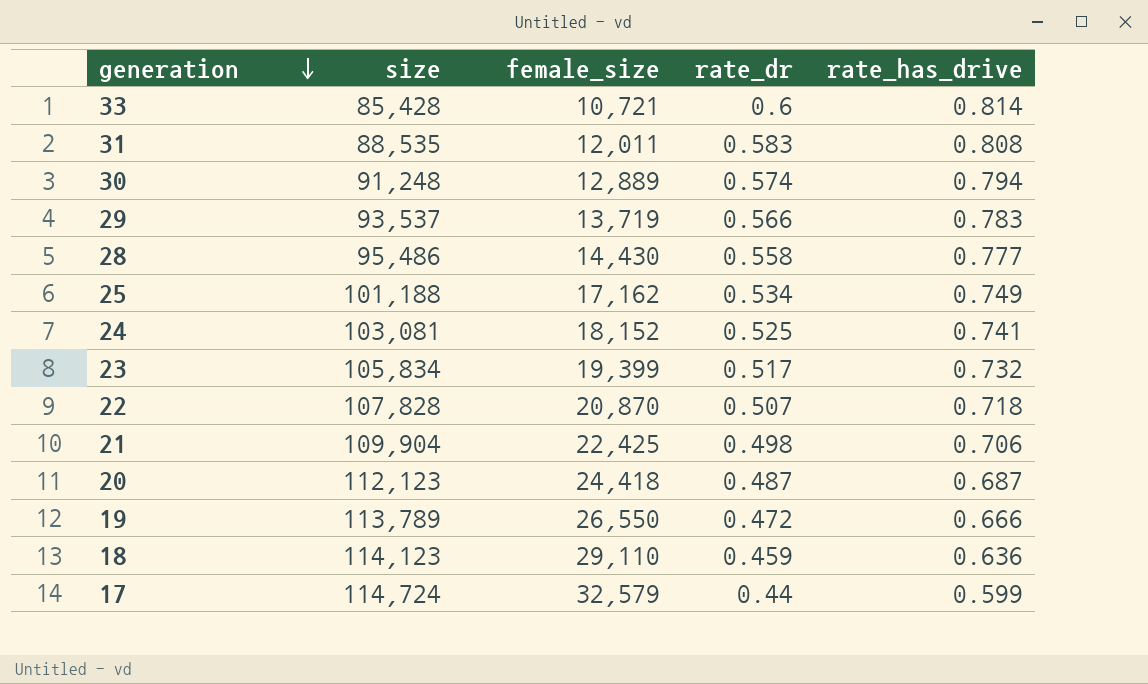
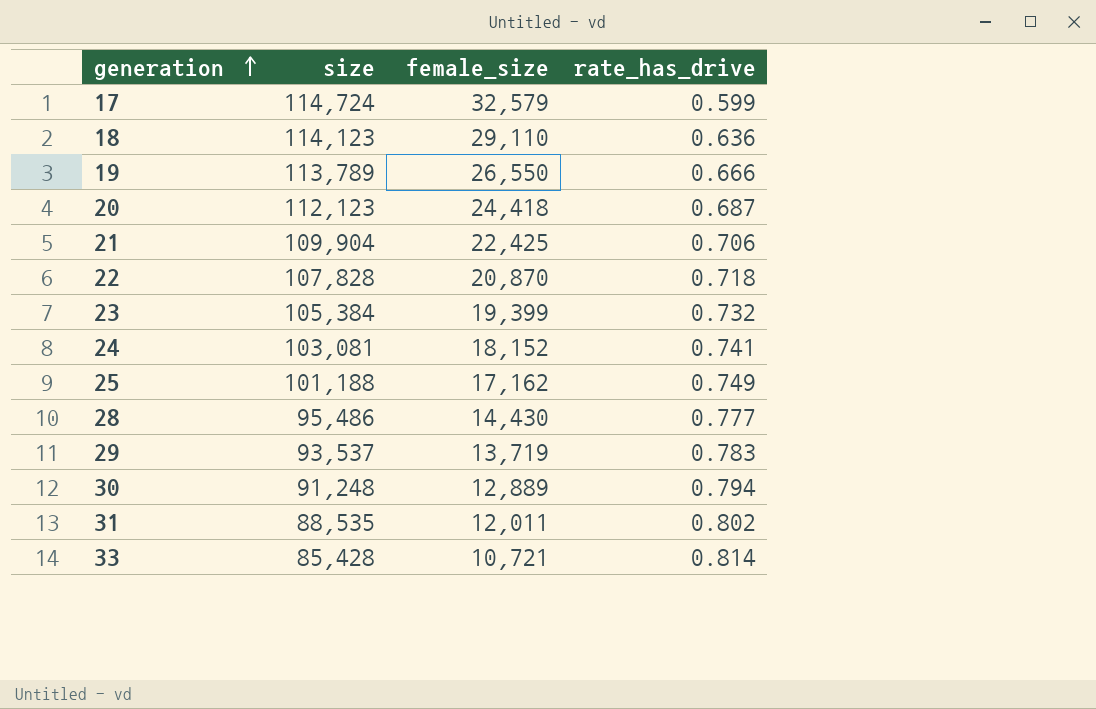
row order: generation descending -> generation ascending
column rate_dr | position: 4 -> none
23 | size: 105,834 -> 105,384
31 | rate_has_drive: 0.808 -> 0.802

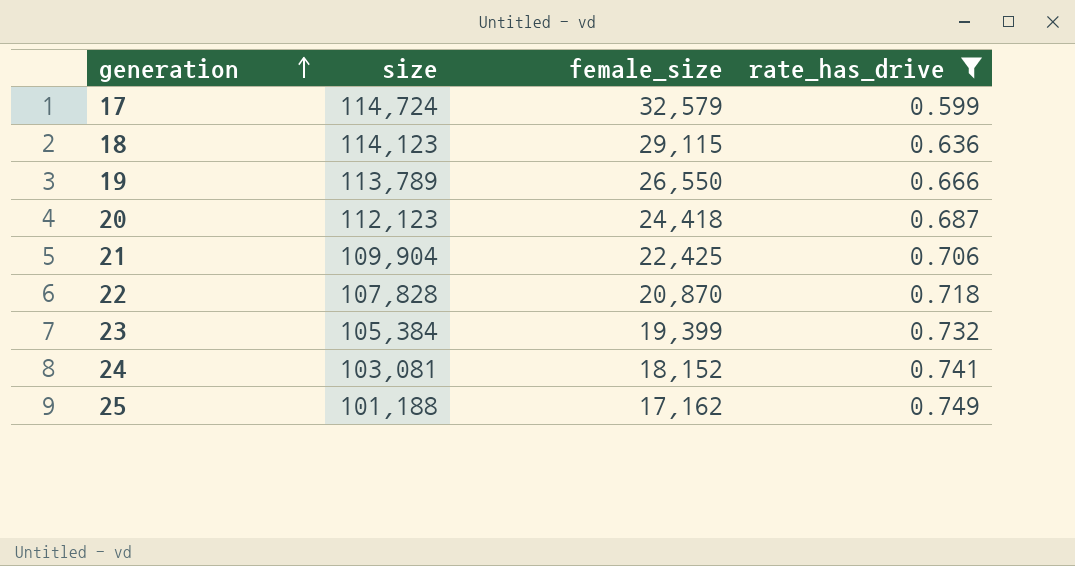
filter: none -> rate_has_drive <= 0.749
18 | female_size: 29,110 -> 29,115

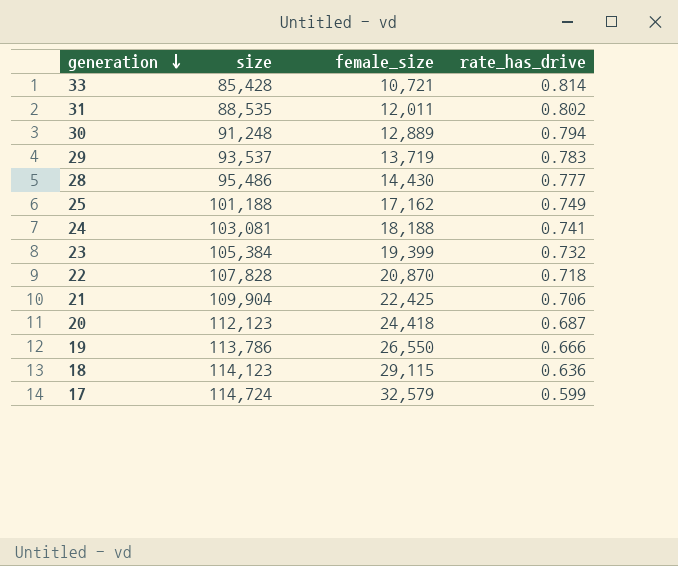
filter: rate_has_drive <= 0.749 -> none
row order: generation ascending -> generation descending
24 | female_size: 18,152 -> 18,188
19 | size: 113,789 -> 113,786

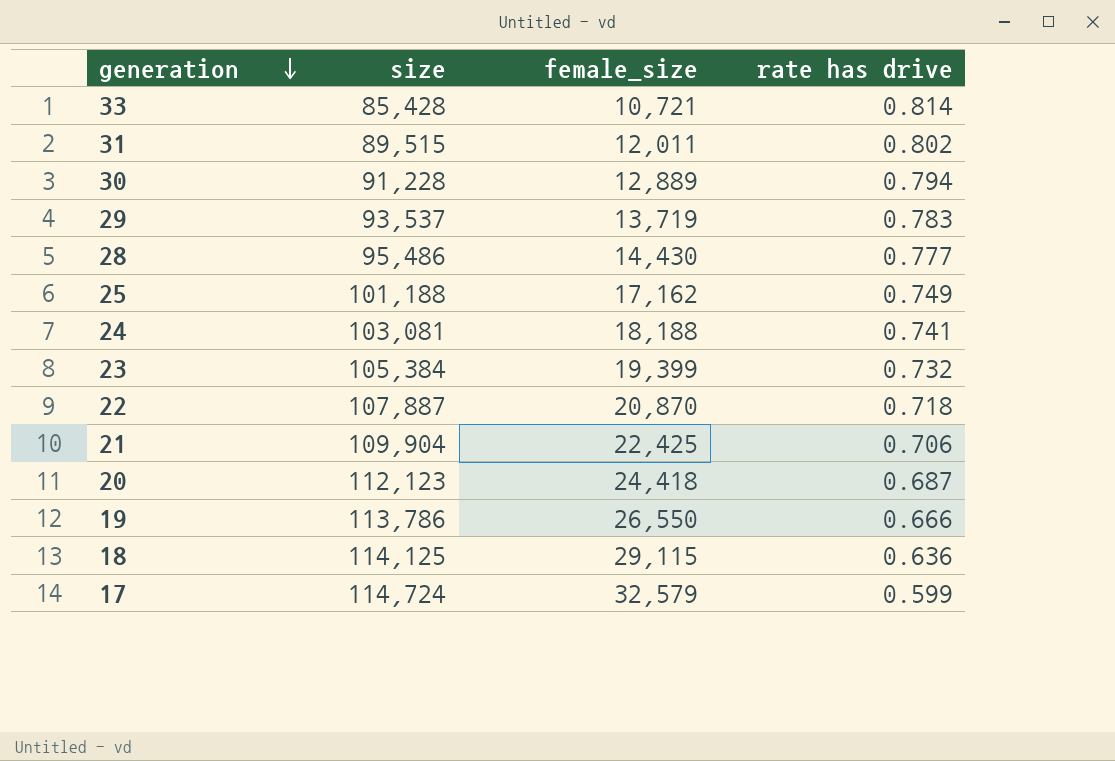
column name: rate_has_drive -> rate has drive
31 | size: 88,535 -> 89,515
30 | size: 91,248 -> 91,228
22 | size: 107,828 -> 107,887
18 | size: 114,123 -> 114,125

